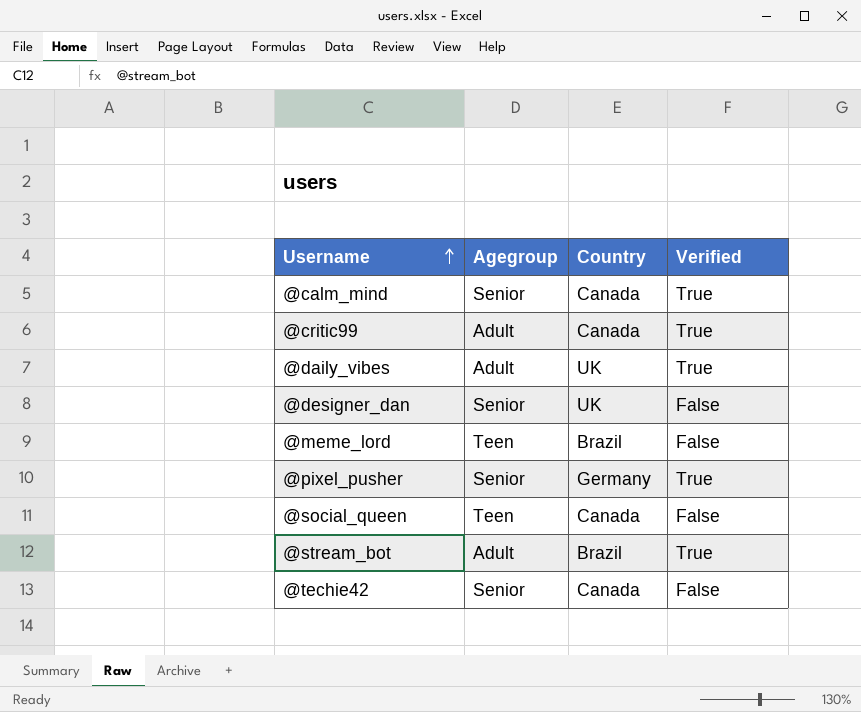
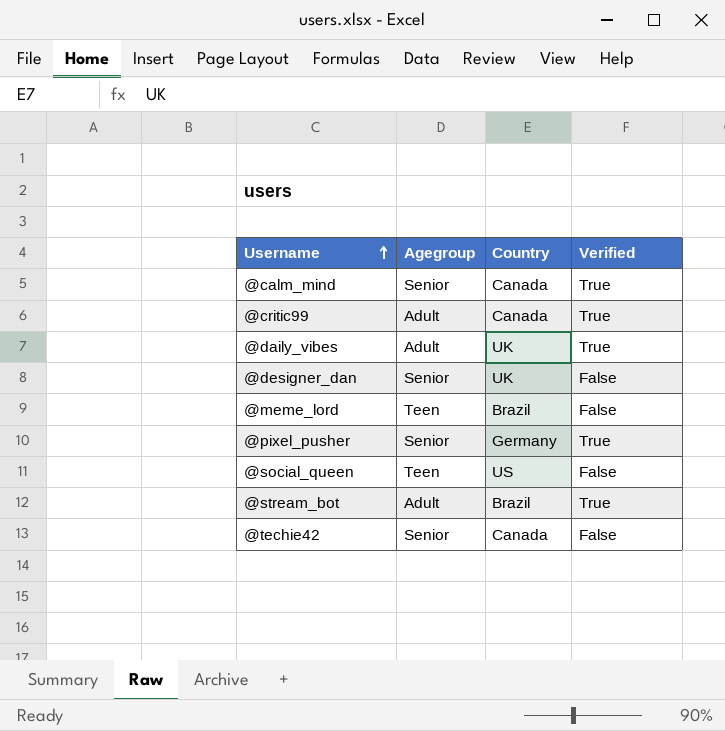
@social_queen | Country: Canada -> US

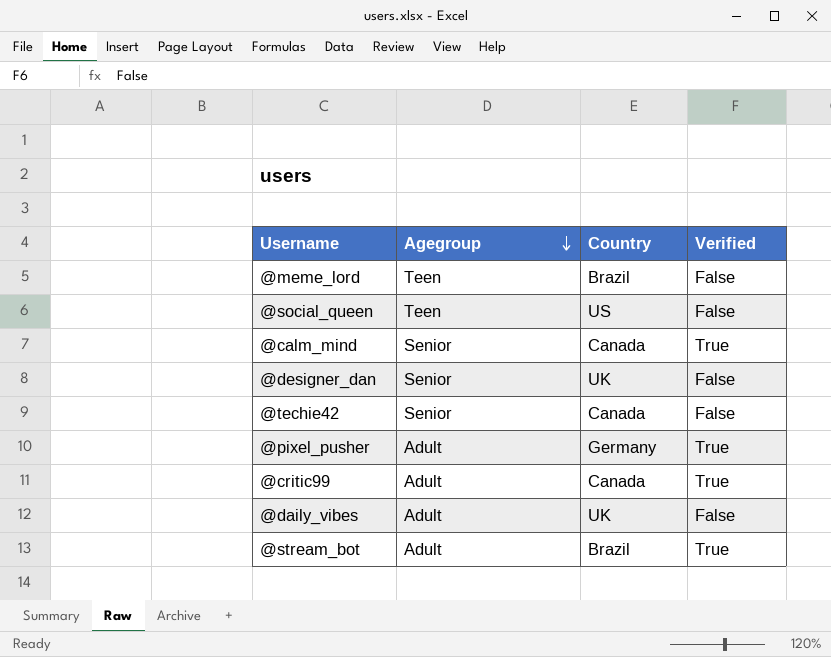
row order: Username ascending -> Agegroup descending
@pixel_pusher | Agegroup: Senior -> Adult
@daily_vibes | Verified: True -> False

